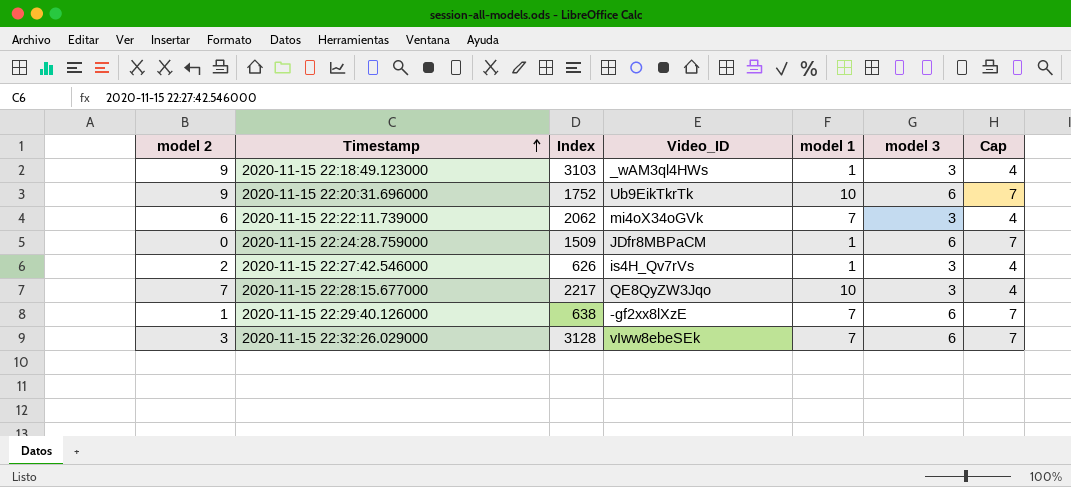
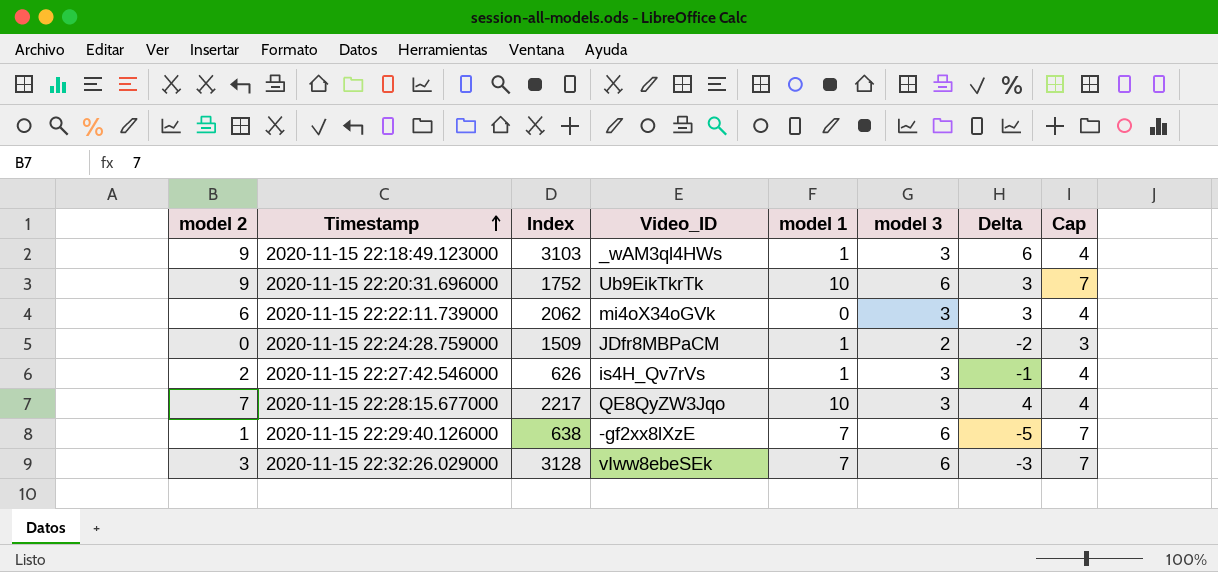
column Delta | formula: none -> [model 2] - [model 3]
2020-11-15 22:22:11.739000 | model 1: 7 -> 0
2020-11-15 22:24:28.759000 | model 3: 6 -> 2
2020-11-15 22:24:28.759000 | Cap: 7 -> 3

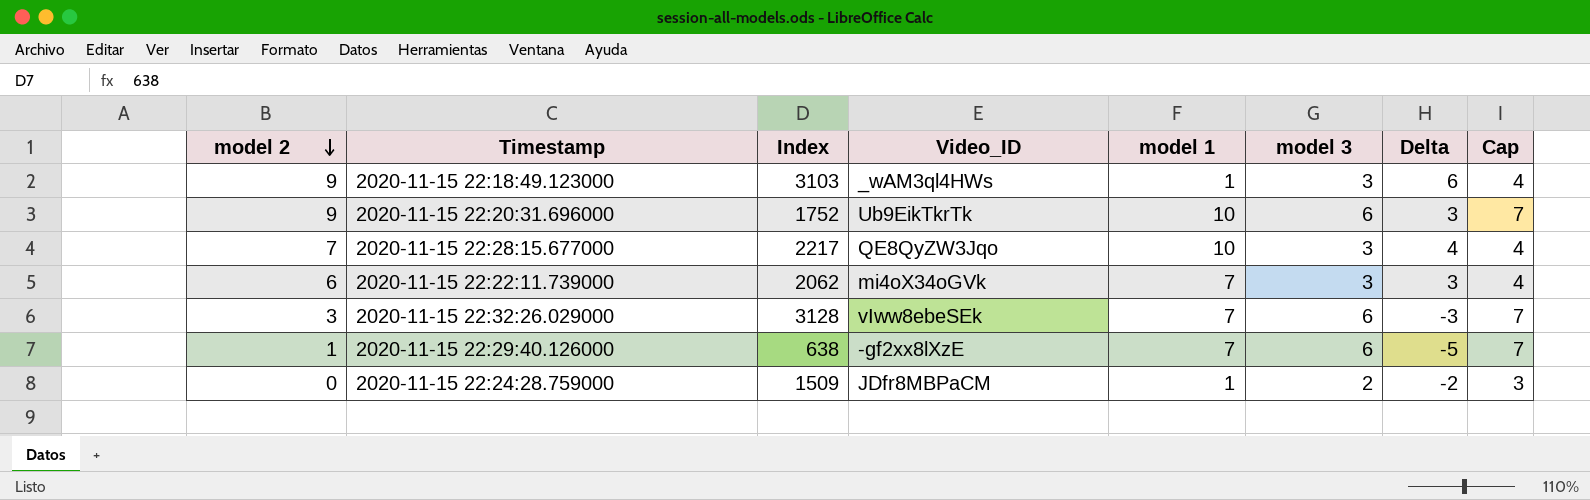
row order: Timestamp ascending -> model 2 descending
row 2020-11-15 22:27:42.546000: 2 | 626 | is4H_Qv7rVs | 1 | 3 | -1 | 4 -> none
2020-11-15 22:22:11.739000 | model 1: 0 -> 7

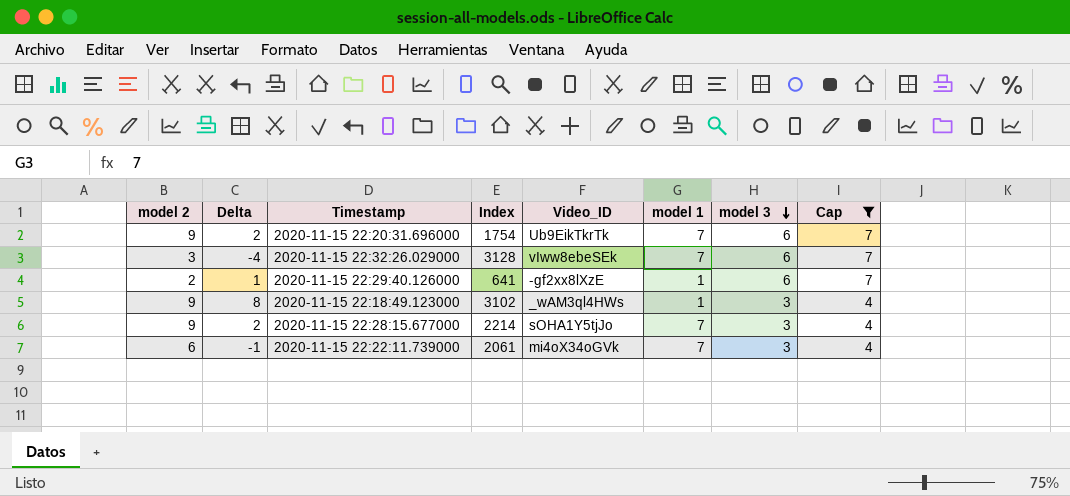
filter: none -> Cap != 3
row order: model 2 descending -> model 3 descending
column Delta | formula: [model 2] - [model 3] -> [model 2] - [model 1]
column Delta | position: 7 -> 2
2020-11-15 22:20:31.696000 | Index: 1752 -> 1754
2020-11-15 22:20:31.696000 | model 1: 10 -> 7
2020-11-15 22:29:40.126000 | model 2: 1 -> 2
2020-11-15 22:29:40.126000 | Index: 638 -> 641
2020-11-15 22:29:40.126000 | model 1: 7 -> 1
2020-11-15 22:18:49.123000 | Index: 3103 -> 3102
2020-11-15 22:28:15.677000 | model 2: 7 -> 9
2020-11-15 22:28:15.677000 | Index: 2217 -> 2214
2020-11-15 22:28:15.677000 | Video_ID: QE8QyZW3Jqo -> sOHA1Y5tjJo
2020-11-15 22:28:15.677000 | model 1: 10 -> 7
2020-11-15 22:22:11.739000 | Index: 2062 -> 2061

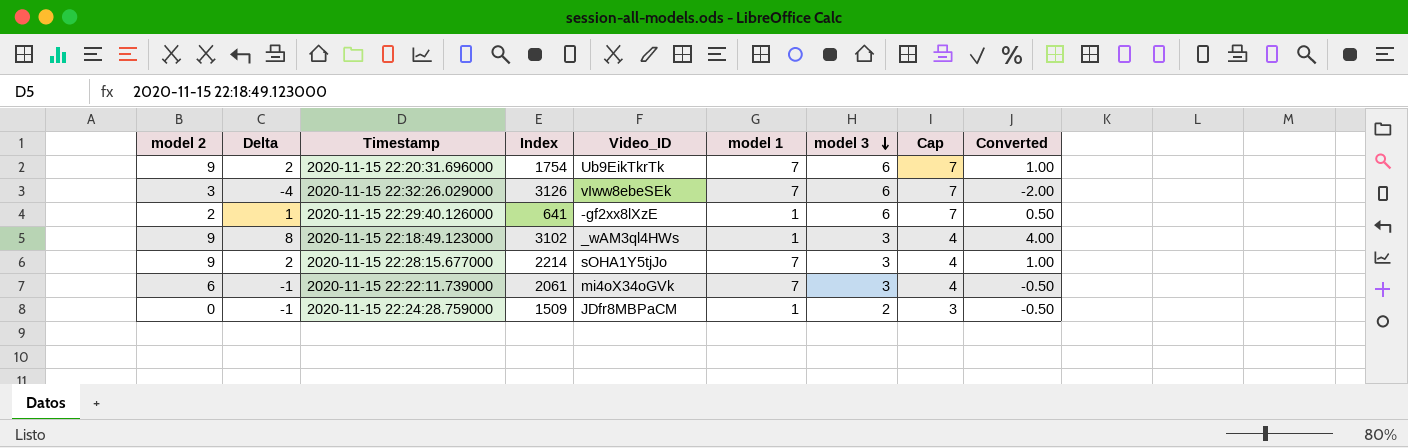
filter: Cap != 3 -> none
column Converted | formula: none -> [Delta] * 0.5
2020-11-15 22:32:26.029000 | Index: 3128 -> 3126

